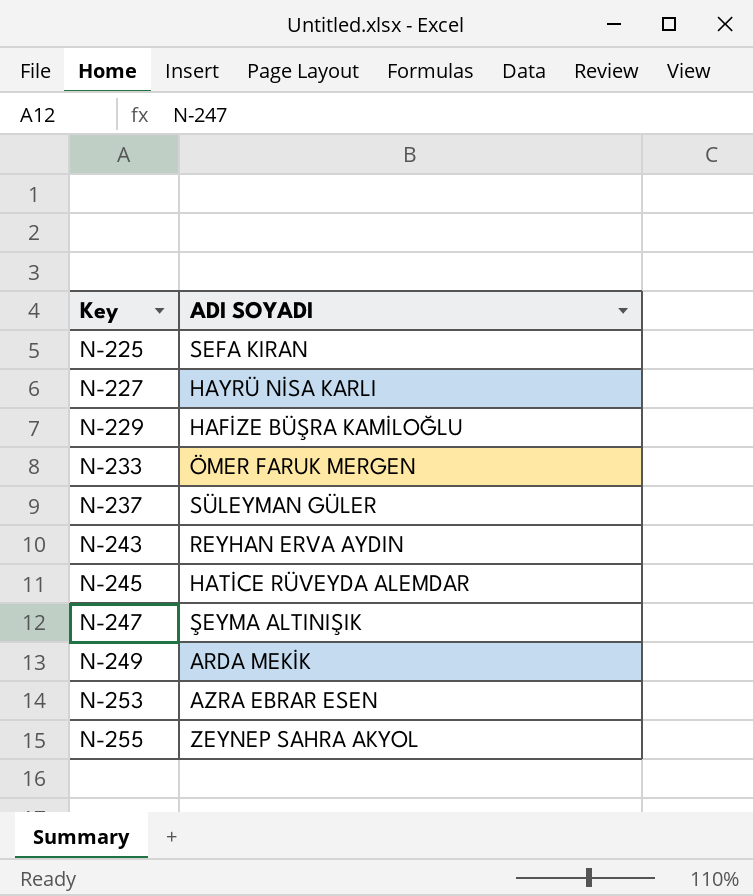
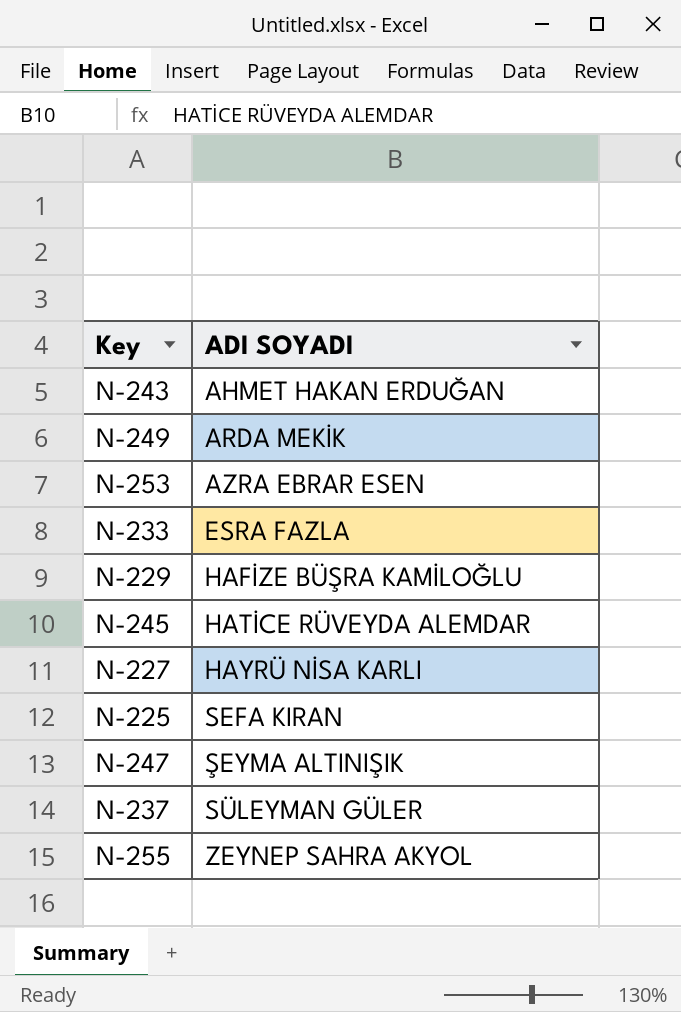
row order: Key ascending -> ADI SOYADI ascending
N-243 | ADI SOYADI: REYHAN ERVA AYDIN -> AHMET HAKAN ERDUĞAN
N-233 | ADI SOYADI: ÖMER FARUK MERGEN -> ESRA FAZLA

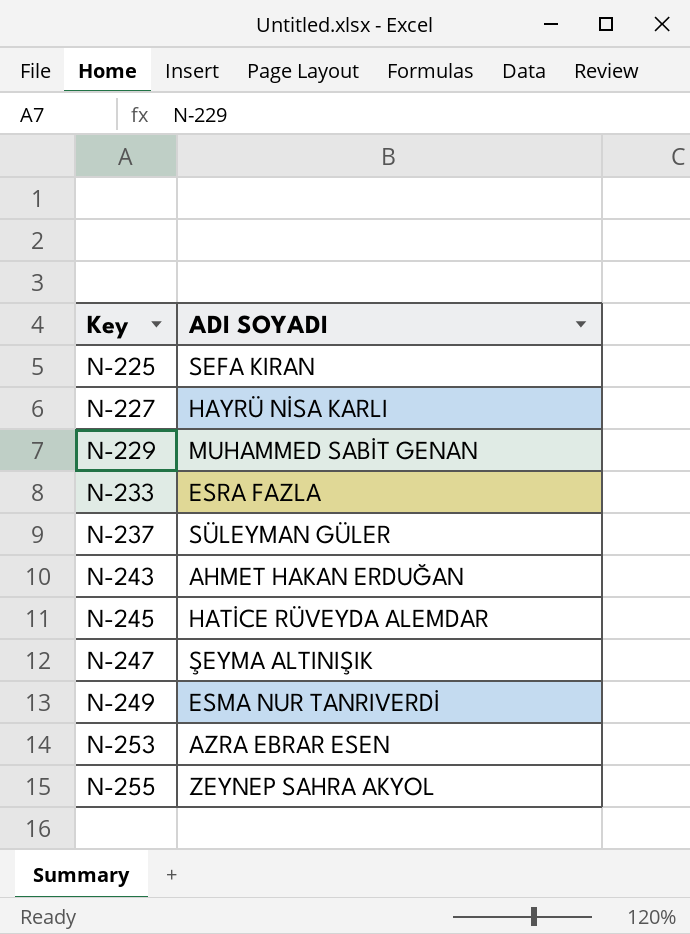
row order: ADI SOYADI ascending -> Key ascending
N-229 | ADI SOYADI: HAFİZE BÜŞRA KAMİLOĞLU -> MUHAMMED SABİT GENAN
N-249 | ADI SOYADI: ARDA MEKİK -> ESMA NUR TANRIVERDİ

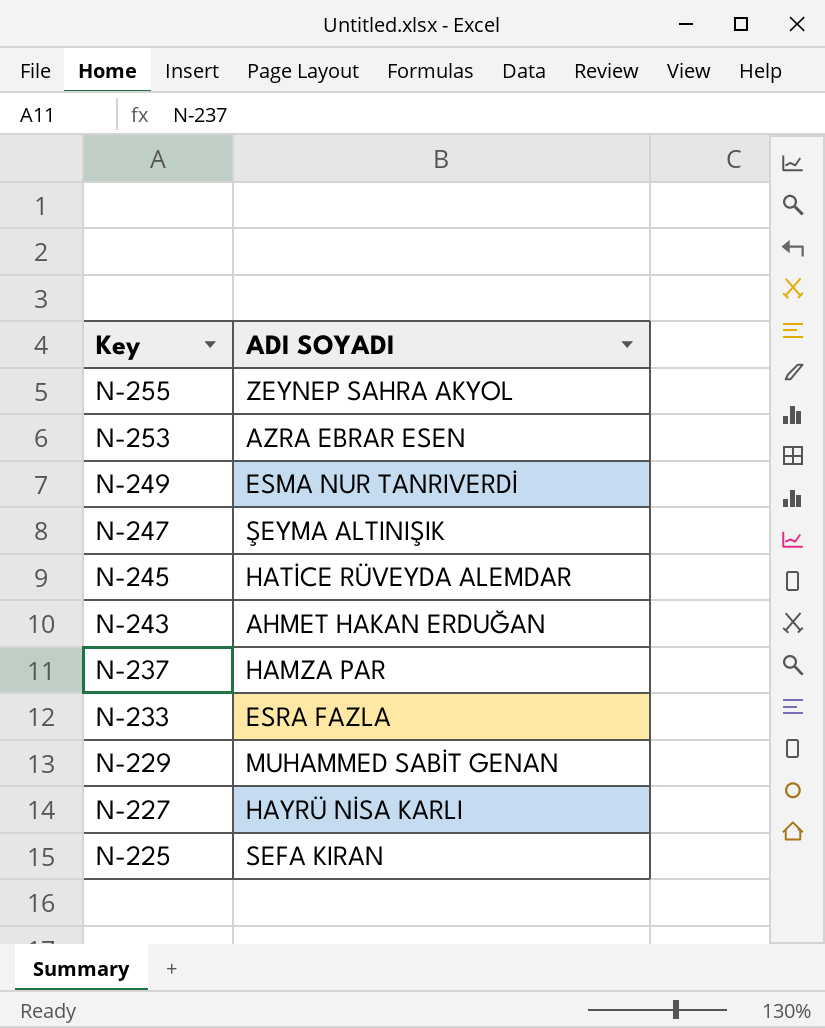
row order: Key ascending -> Key descending
N-237 | ADI SOYADI: SÜLEYMAN GÜLER -> HAMZA PAR

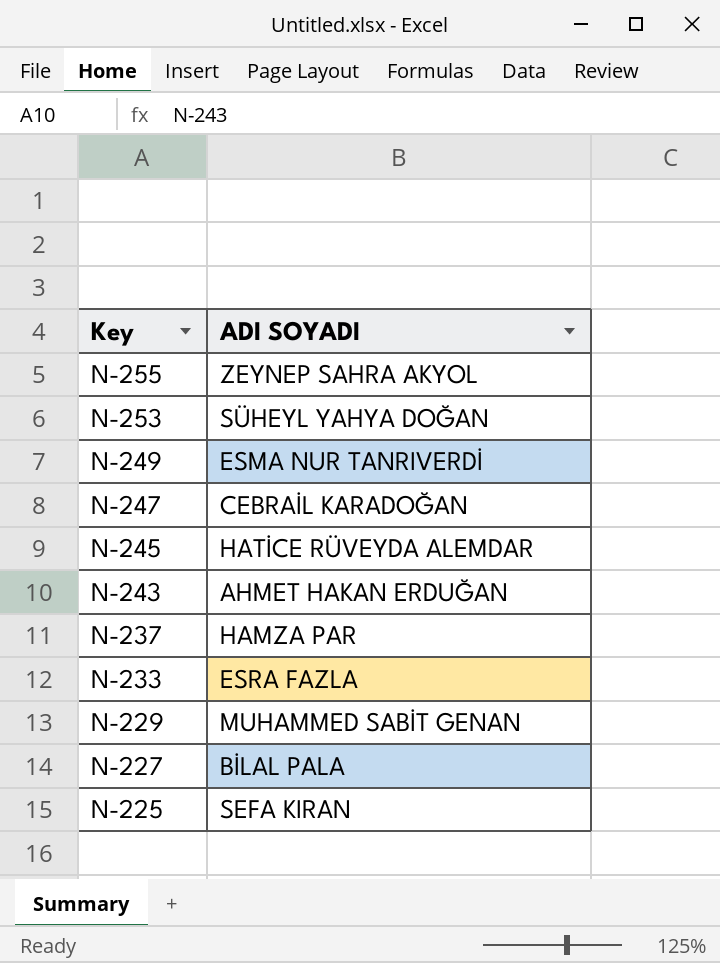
N-253 | ADI SOYADI: AZRA EBRAR ESEN -> SÜHEYL YAHYA DOĞAN
N-247 | ADI SOYADI: ŞEYMA ALTINIŞIK -> CEBRAİL KARADOĞAN
N-227 | ADI SOYADI: HAYRÜ NİSA KARLI -> BİLAL PALA

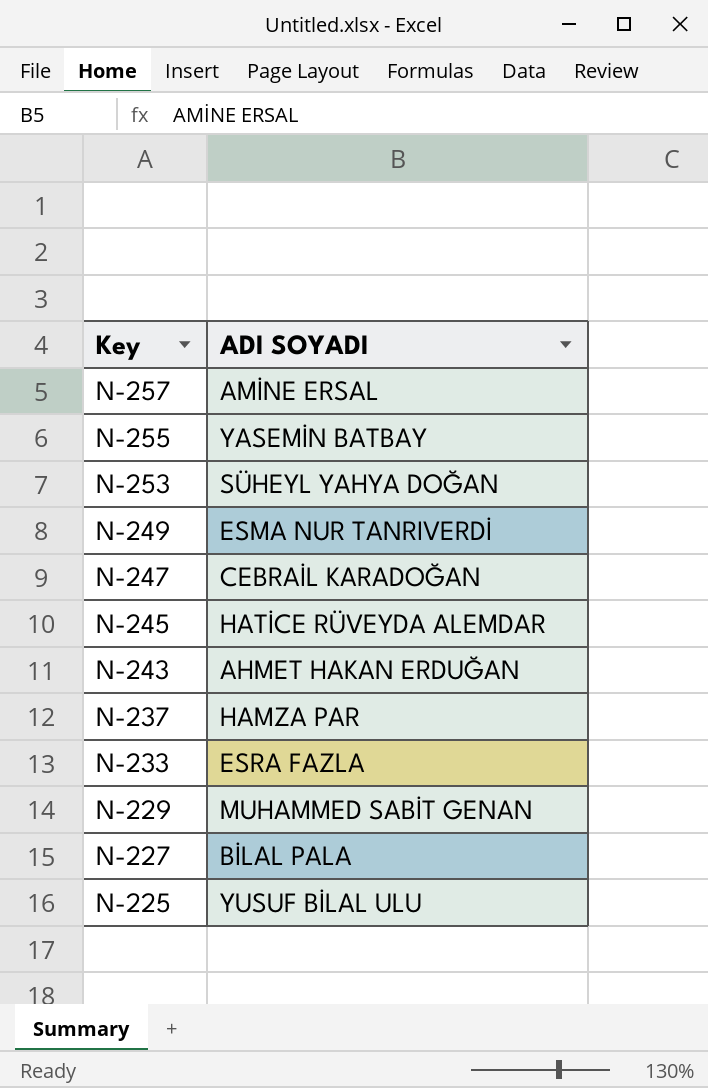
row N-257: none -> AMİNE ERSAL
N-255 | ADI SOYADI: ZEYNEP SAHRA AKYOL -> YASEMİN BATBAY
N-225 | ADI SOYADI: SEFA KIRAN -> YUSUF BİLAL ULU

